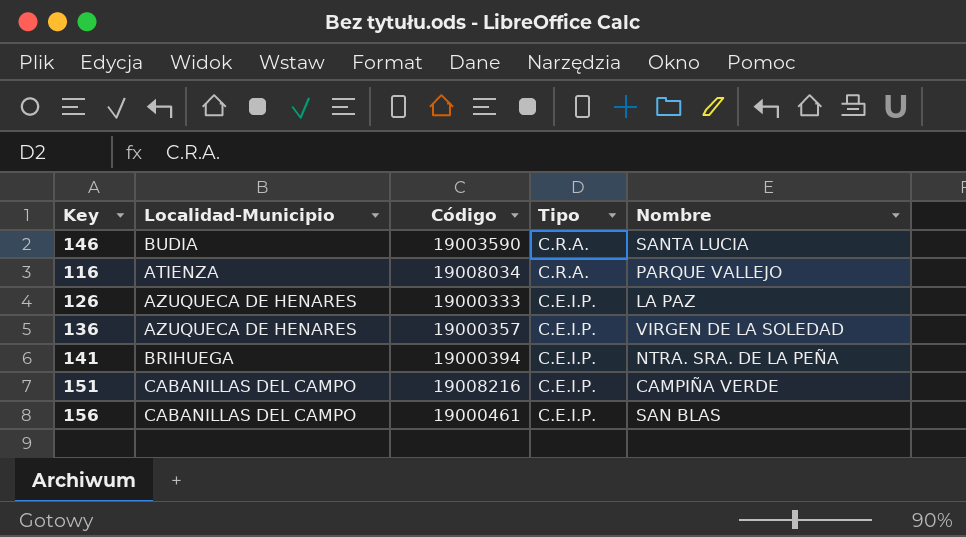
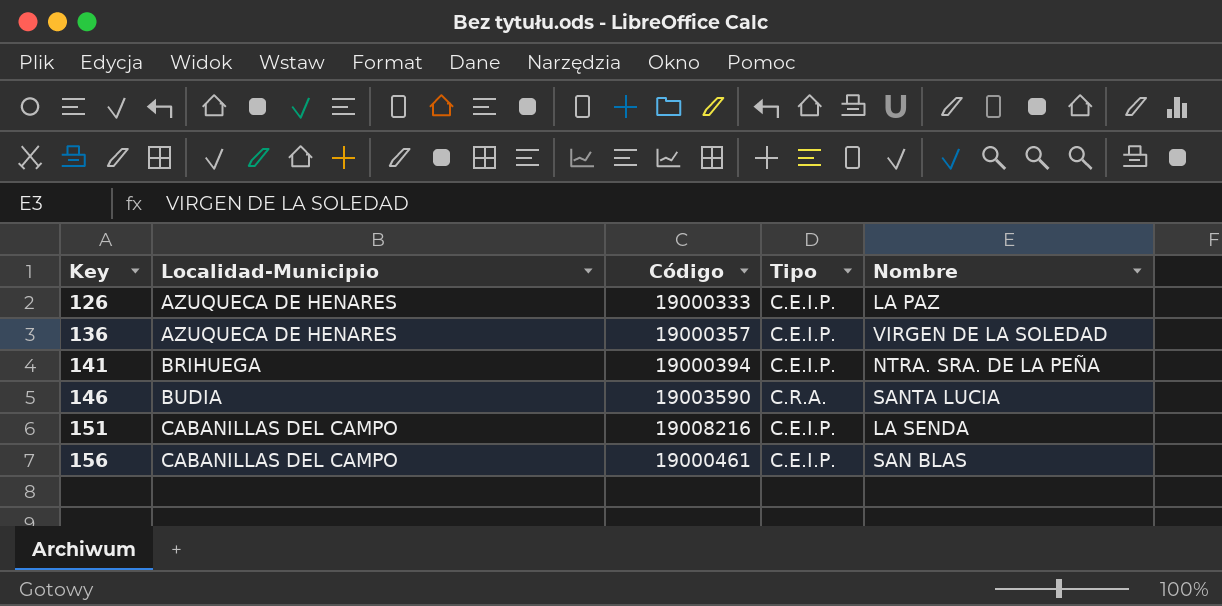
row order: Tipo descending -> Key ascending
row 116: ATIENZA | 19008034 | C.R.A. | PARQUE VALLEJO -> none
151 | Nombre: CAMPIÑA VERDE -> LA SENDA

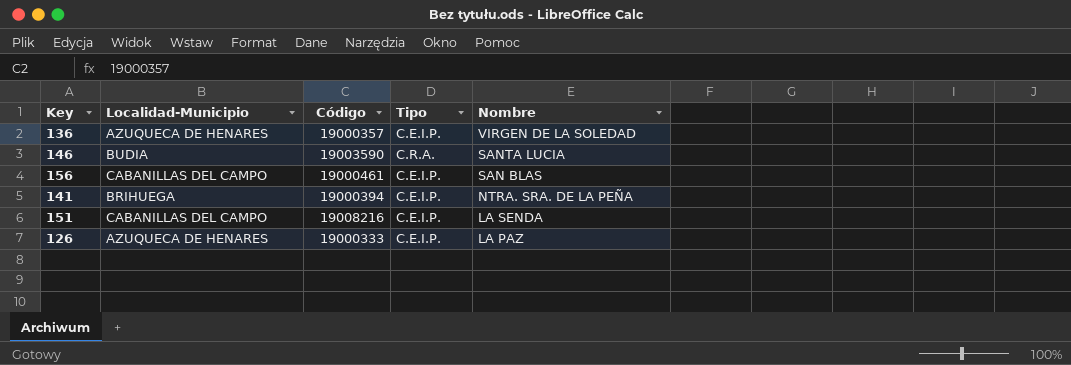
row order: Key ascending -> Nombre descending

